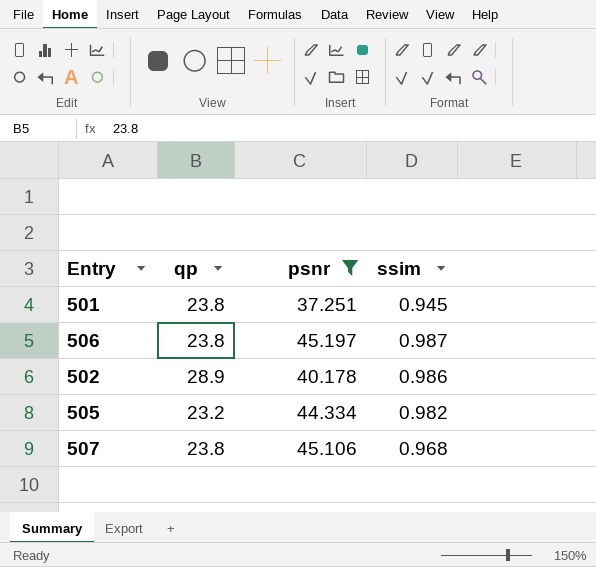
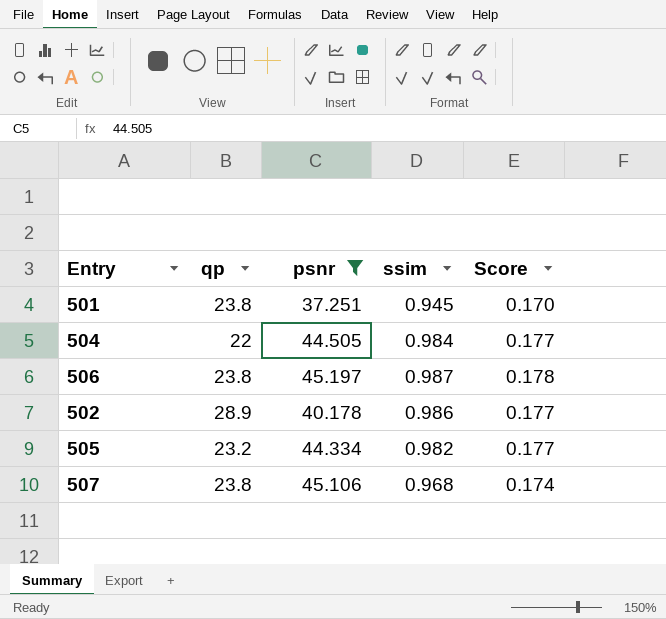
column Score | formula: none -> [ssim] * 0.18
row 504: none -> 22 | 44.505 | 0.984 | 0.177

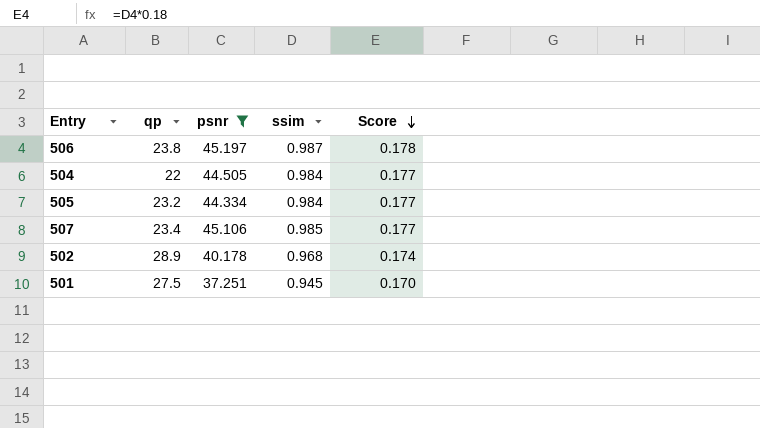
row order: none -> Score descending
505 | ssim: 0.982 -> 0.984
507 | qp: 23.8 -> 23.4
507 | ssim: 0.968 -> 0.985
507 | Score: 0.174 -> 0.177
502 | ssim: 0.986 -> 0.968
502 | Score: 0.177 -> 0.174
501 | qp: 23.8 -> 27.5

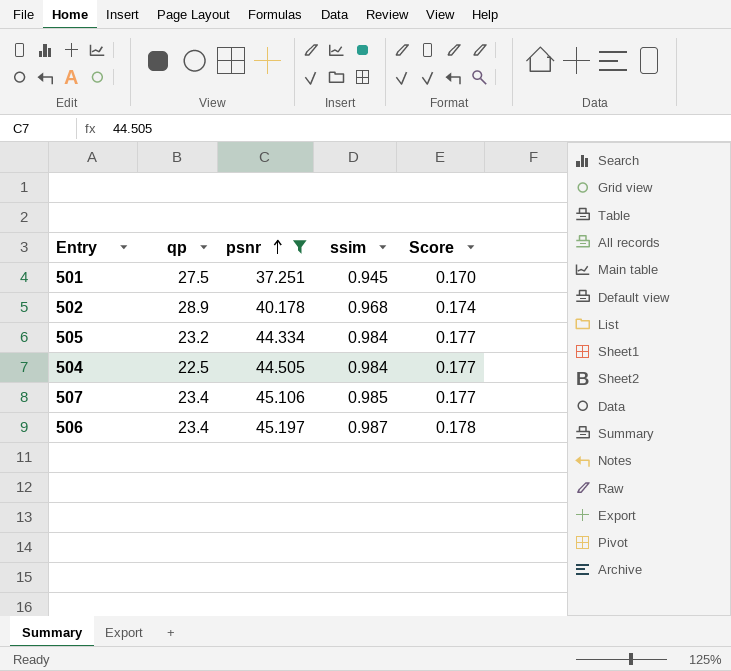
row order: Score descending -> psnr ascending
504 | qp: 22 -> 22.5
506 | qp: 23.8 -> 23.4

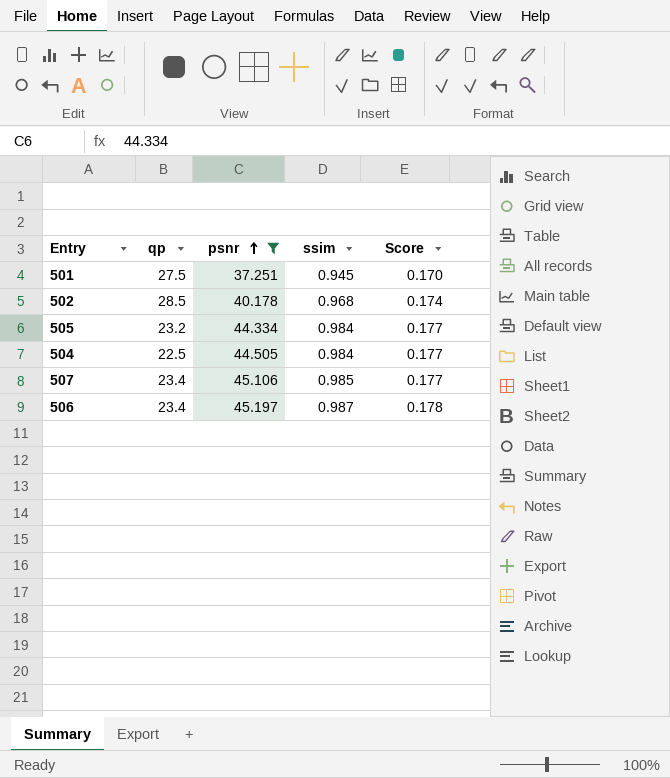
502 | qp: 28.9 -> 28.5

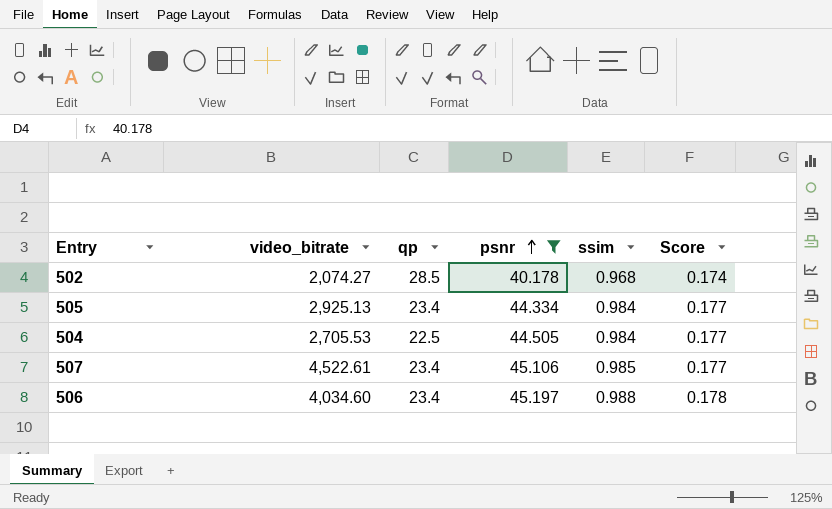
column video_bitrate | position: none -> 2
row 501: 27.5 | 37.251 | 0.945 | 0.170 -> none
505 | qp: 23.2 -> 23.4
506 | ssim: 0.987 -> 0.988

